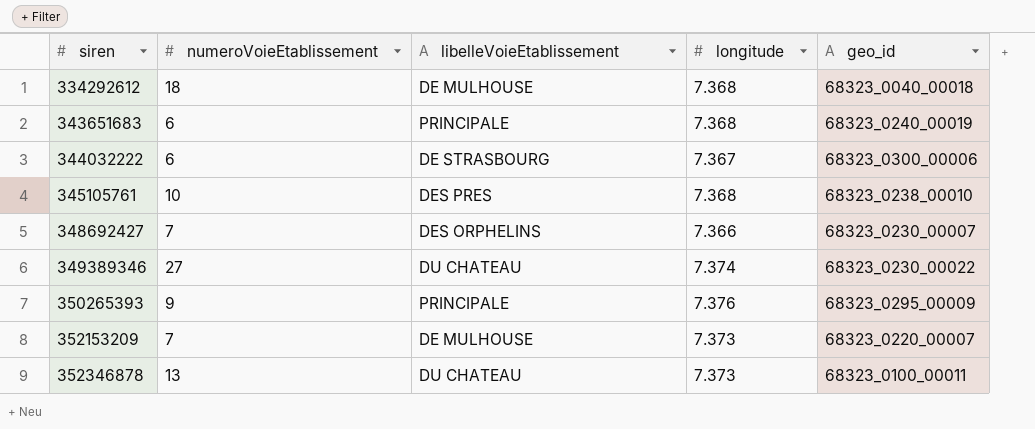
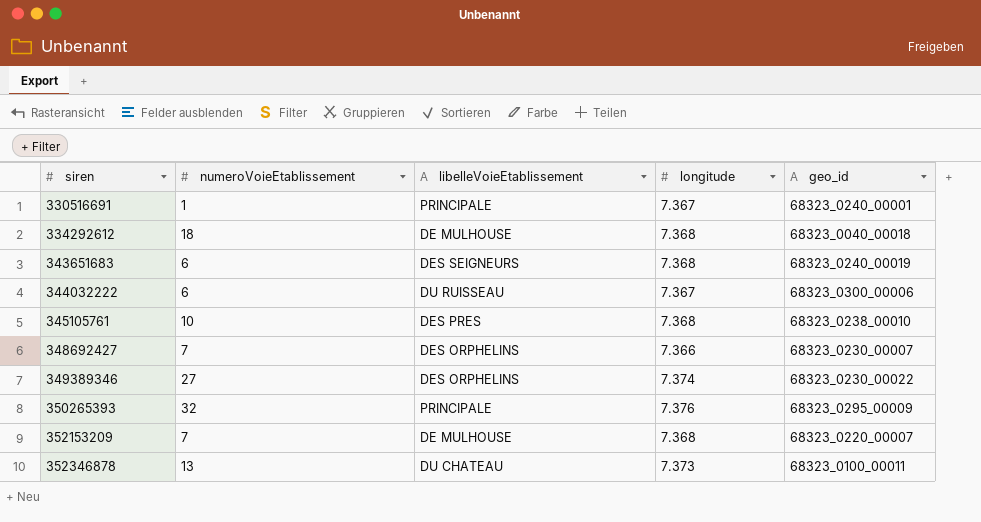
row 330516691: none -> 1 | PRINCIPALE | 7.367 | 68323_0240_00001
343651683 | libelleVoieEtablissement: PRINCIPALE -> DES SEIGNEURS
344032222 | libelleVoieEtablissement: DE STRASBOURG -> DU RUISSEAU
349389346 | libelleVoieEtablissement: DU CHATEAU -> DES ORPHELINS
350265393 | numeroVoieEtablissement: 9 -> 32
352153209 | longitude: 7.373 -> 7.368

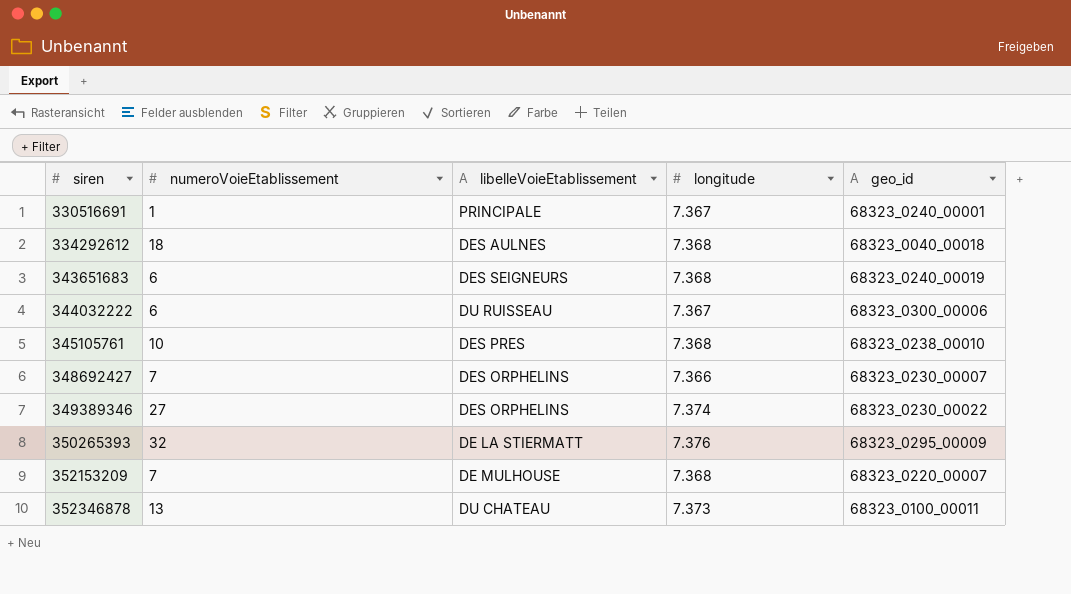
334292612 | libelleVoieEtablissement: DE MULHOUSE -> DES AULNES
350265393 | libelleVoieEtablissement: PRINCIPALE -> DE LA STIERMATT

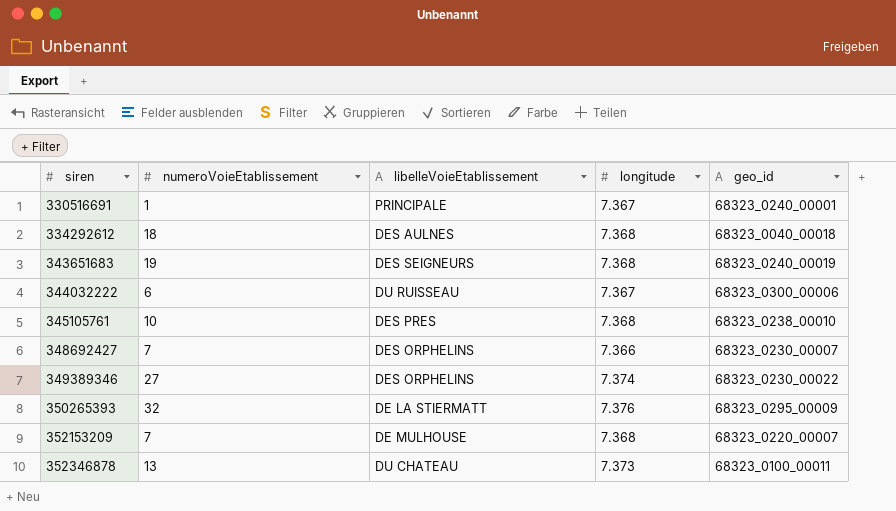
343651683 | numeroVoieEtablissement: 6 -> 19

